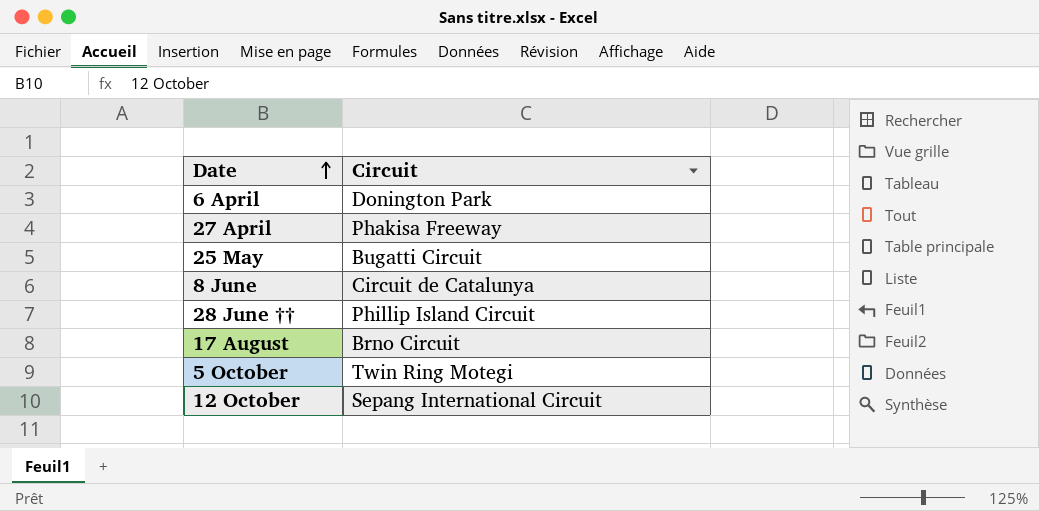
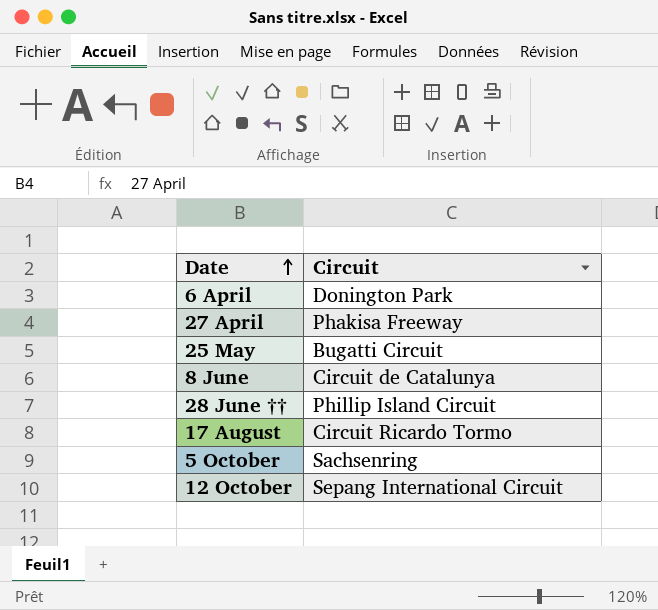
17 August | Circuit: Brno Circuit -> Circuit Ricardo Tormo
5 October | Circuit: Twin Ring Motegi -> Sachsenring

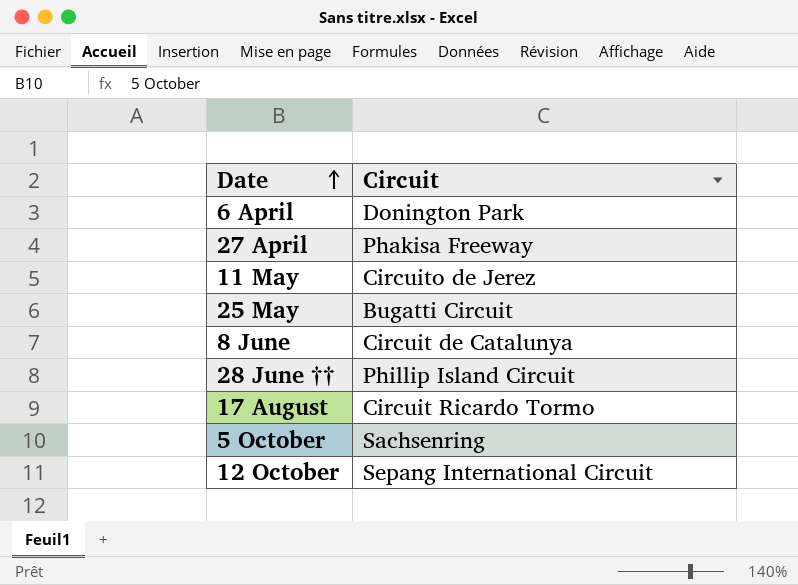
row 11 May: none -> Circuito de Jerez

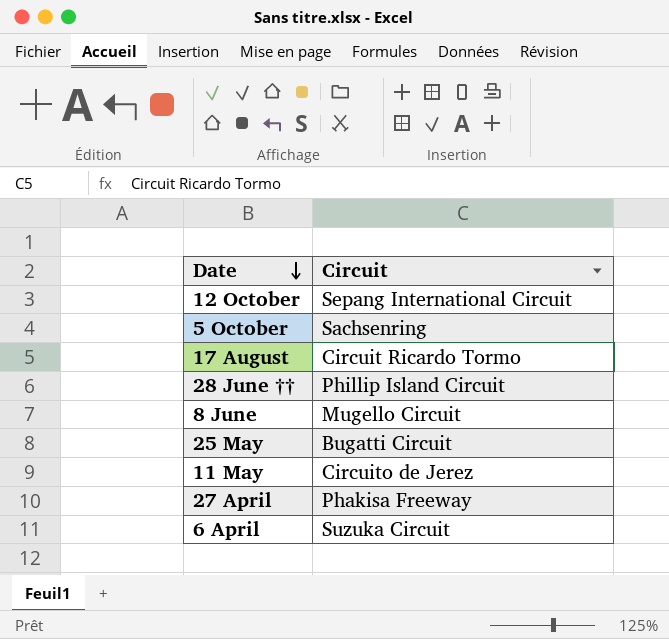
row order: Date ascending -> Date descending
8 June | Circuit: Circuit de Catalunya -> Mugello Circuit
6 April | Circuit: Donington Park -> Suzuka Circuit

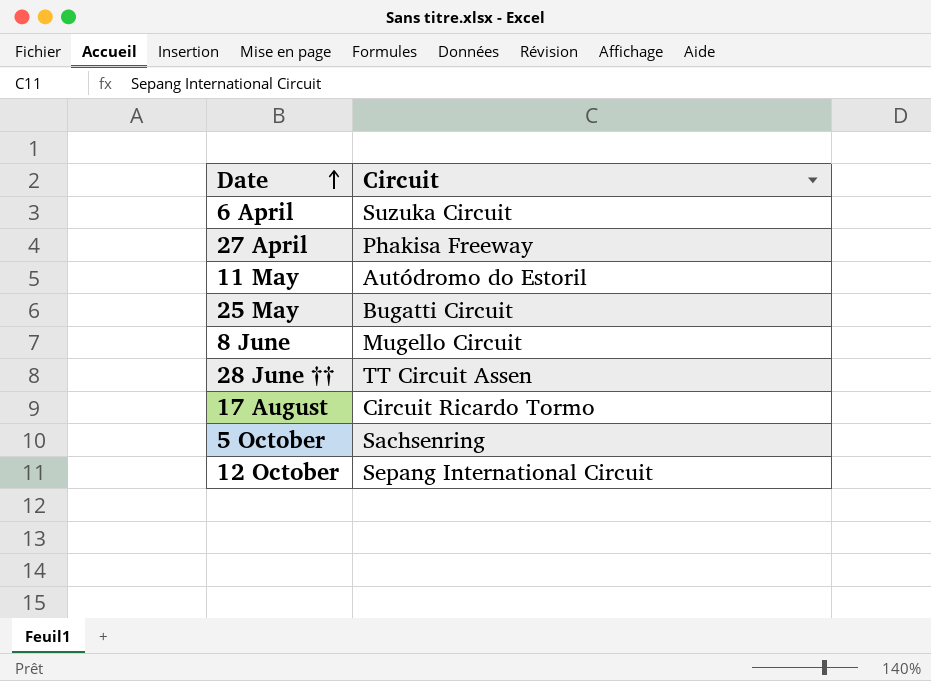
row order: Date descending -> Date ascending
11 May | Circuit: Circuito de Jerez -> Autódromo do Estoril
28 June †† | Circuit: Phillip Island Circuit -> TT Circuit Assen

